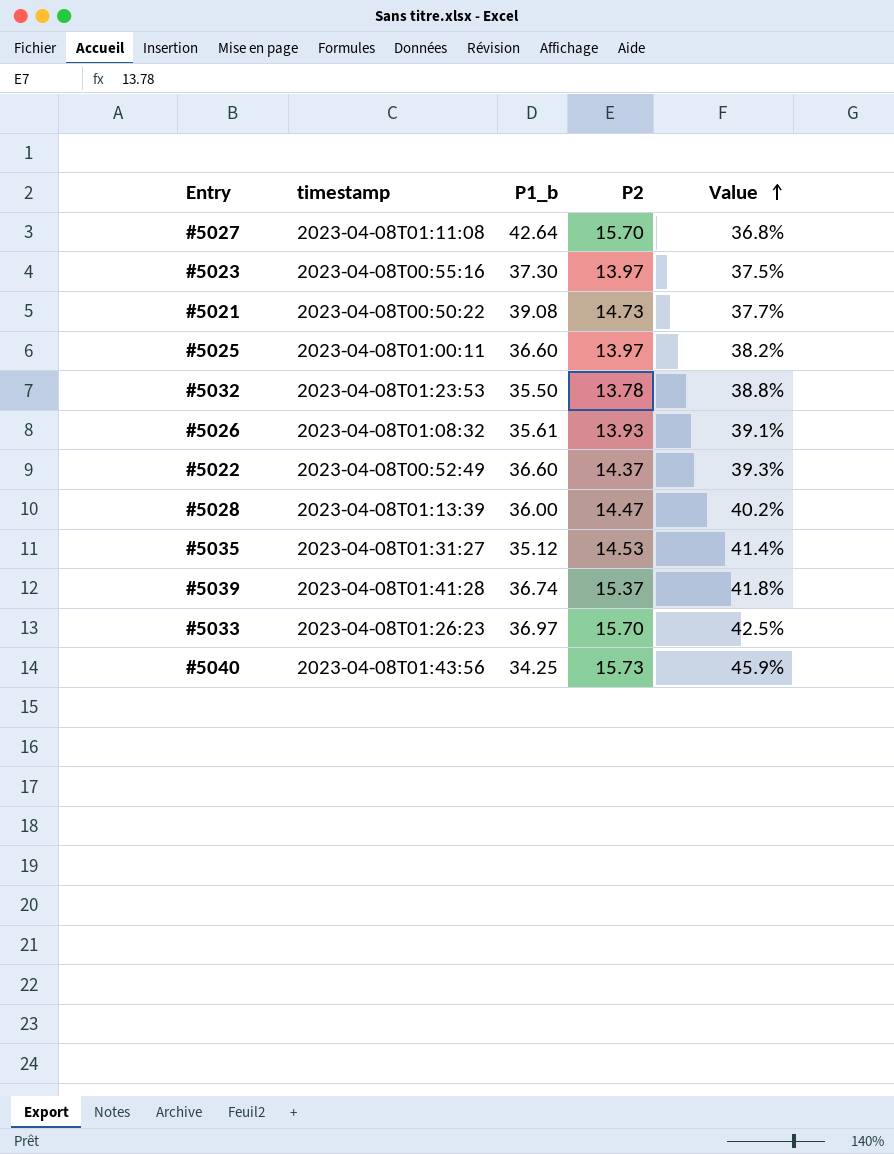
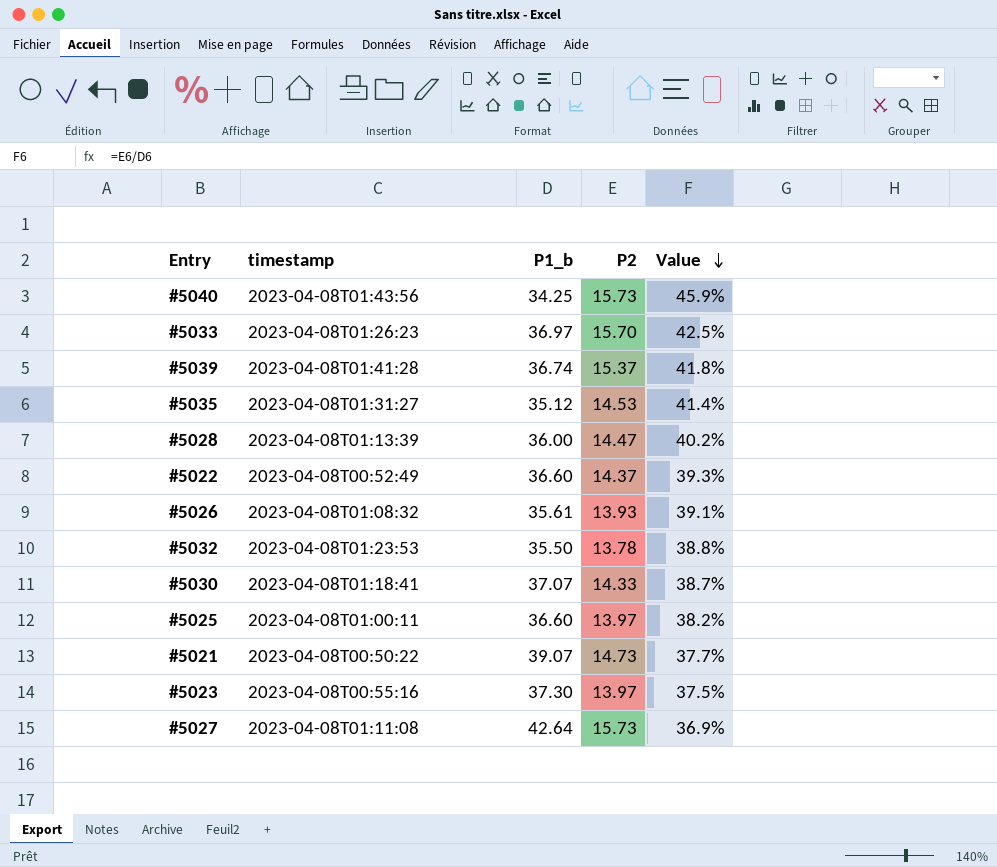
row order: Value ascending -> Value descending
row #5030: none -> 2023-04-08T01:18:41 | 37.07 | 14.33 | 38.7%
#5021 | P1_b: 39.08 -> 39.07
#5027 | P2: 15.70 -> 15.73
#5027 | Value: 36.8% -> 36.9%

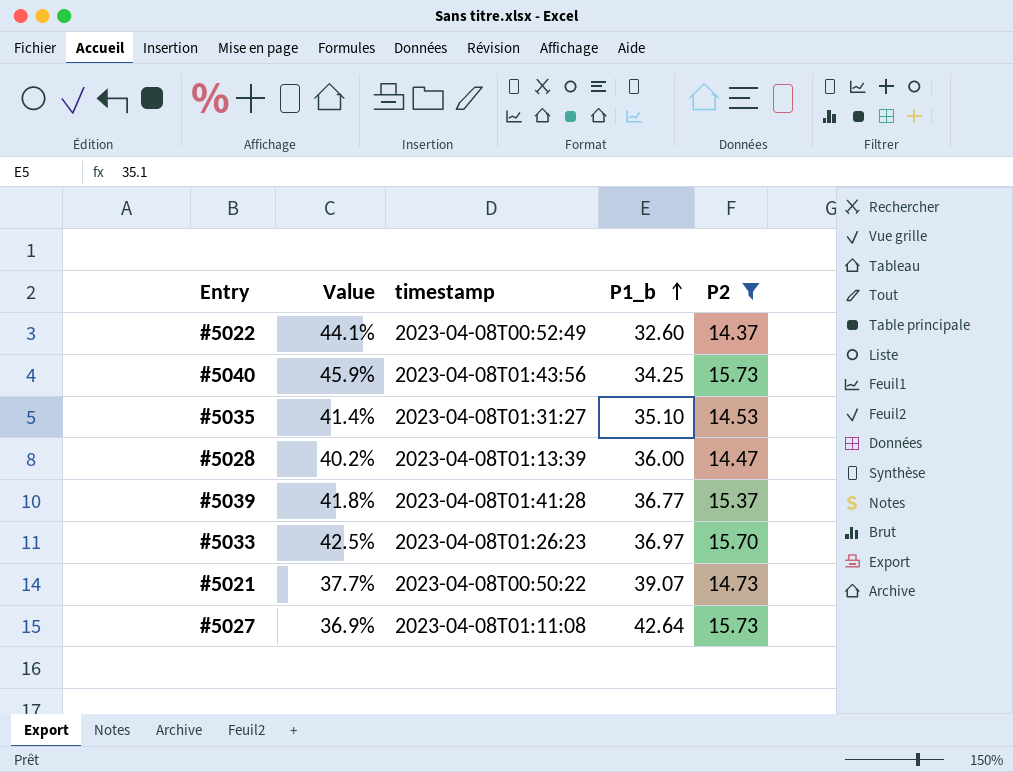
filter: none -> P2 >= 14.37
row order: Value descending -> P1_b ascending
column Value | position: 5 -> 2
#5022 | Value: 39.3% -> 44.1%
#5022 | P1_b: 36.60 -> 32.60
#5035 | P1_b: 35.12 -> 35.10
#5039 | P1_b: 36.74 -> 36.77

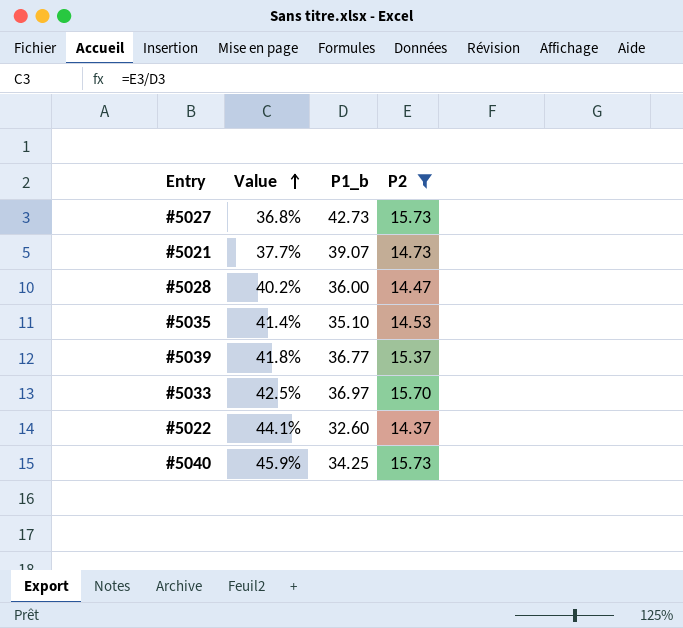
row order: P1_b ascending -> Value ascending
column timestamp | position: 3 -> none
#5027 | Value: 36.9% -> 36.8%
#5027 | P1_b: 42.64 -> 42.73

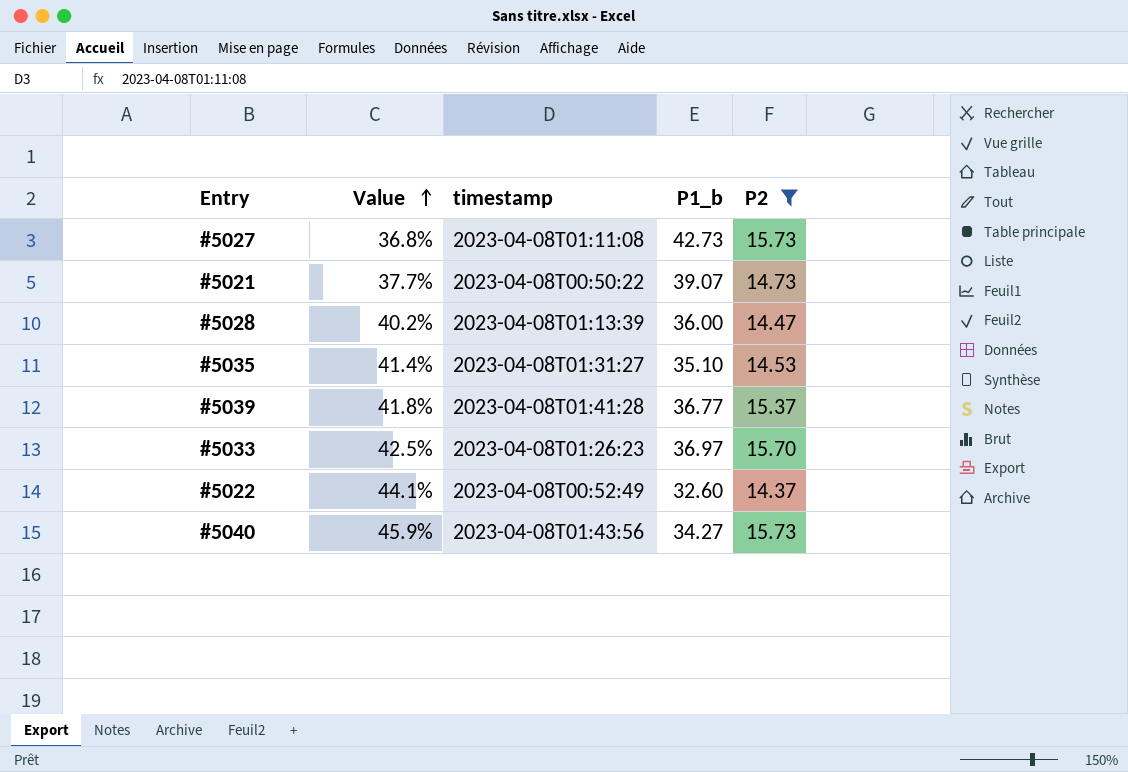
column timestamp | position: none -> 3
#5040 | P1_b: 34.25 -> 34.27

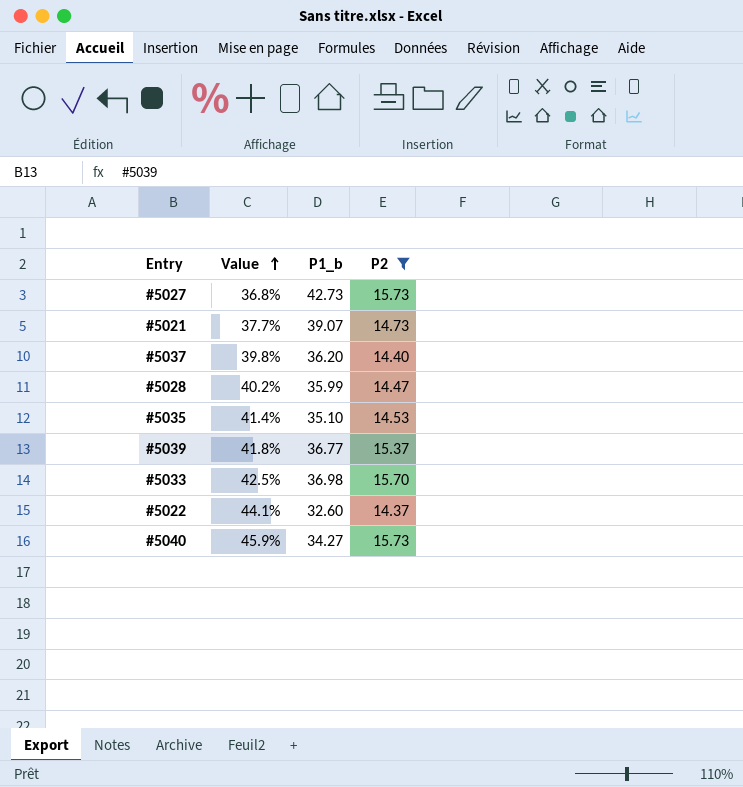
column timestamp | position: 3 -> none
row #5037: none -> 39.8% | 36.20 | 14.40
#5028 | P1_b: 36.00 -> 35.99
#5033 | P1_b: 36.97 -> 36.98

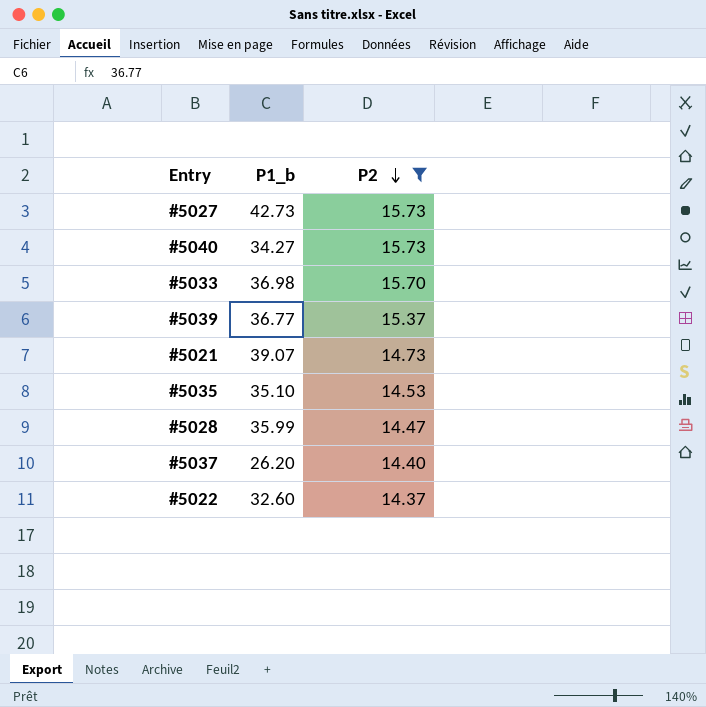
row order: Value ascending -> P2 descending
column Value | formula: [P2] / [P1_b] -> none
#5037 | P1_b: 36.20 -> 26.20

